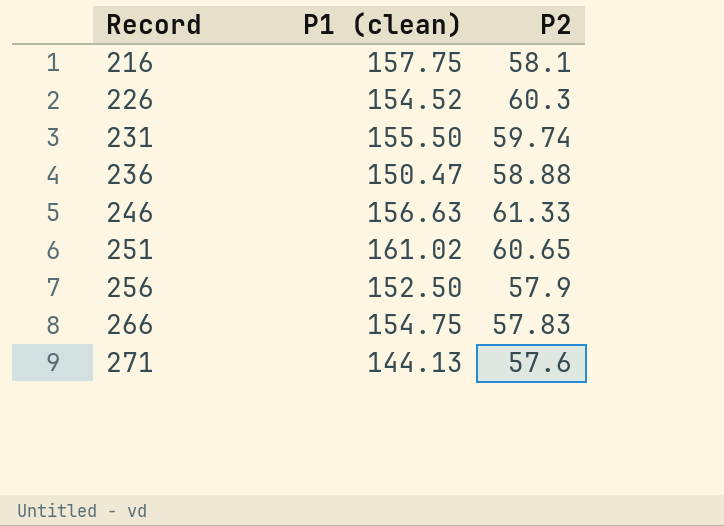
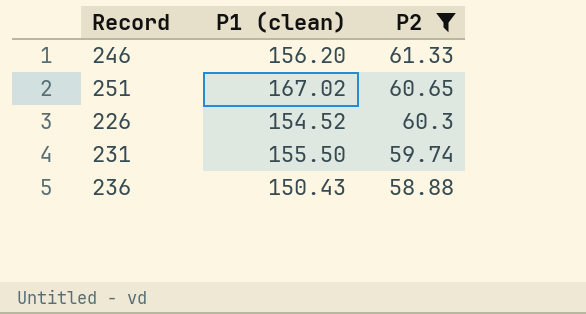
filter: none -> P2 >= 58.88
row order: Record ascending -> P2 descending
246 | P1 (clean): 156.63 -> 156.20
251 | P1 (clean): 161.02 -> 167.02
236 | P1 (clean): 150.47 -> 150.43

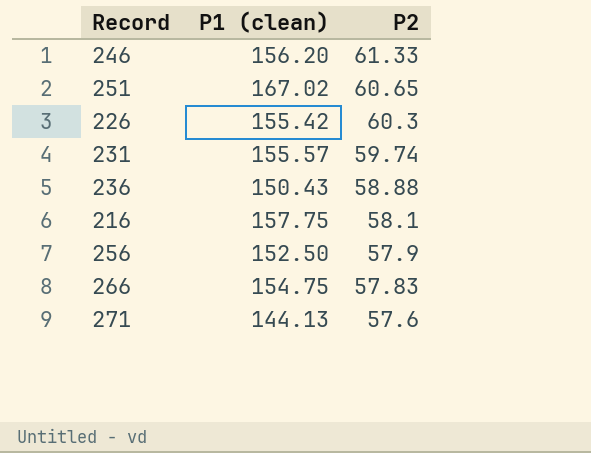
filter: P2 >= 58.88 -> none
226 | P1 (clean): 154.52 -> 155.42
231 | P1 (clean): 155.50 -> 155.57

